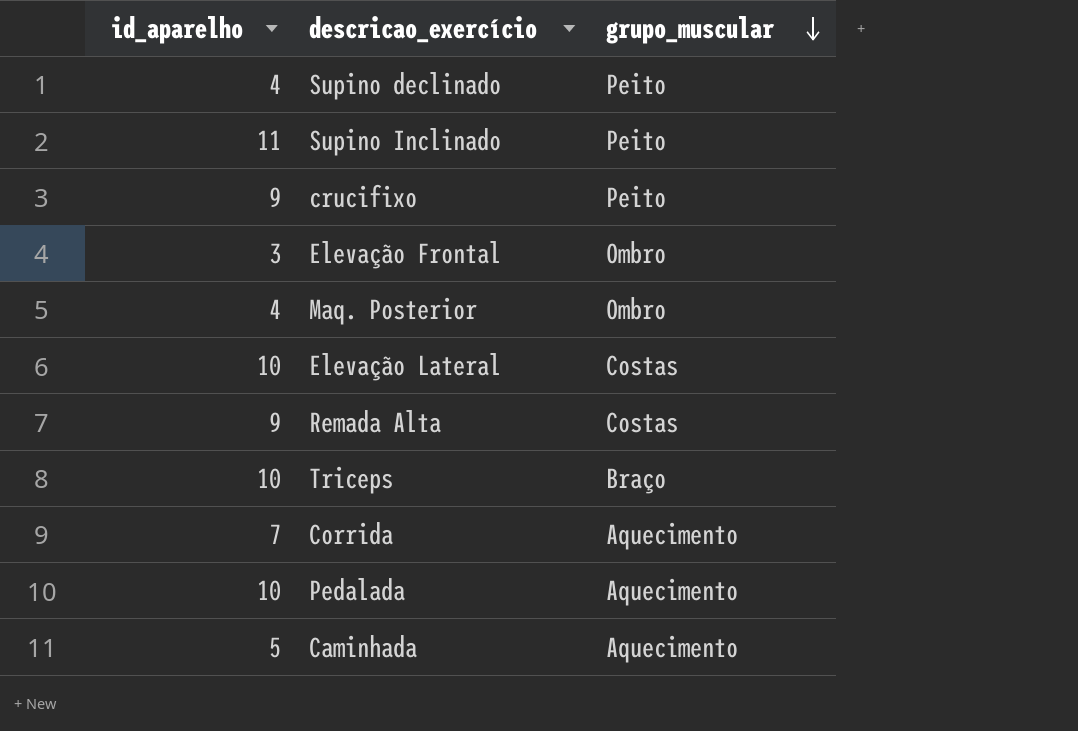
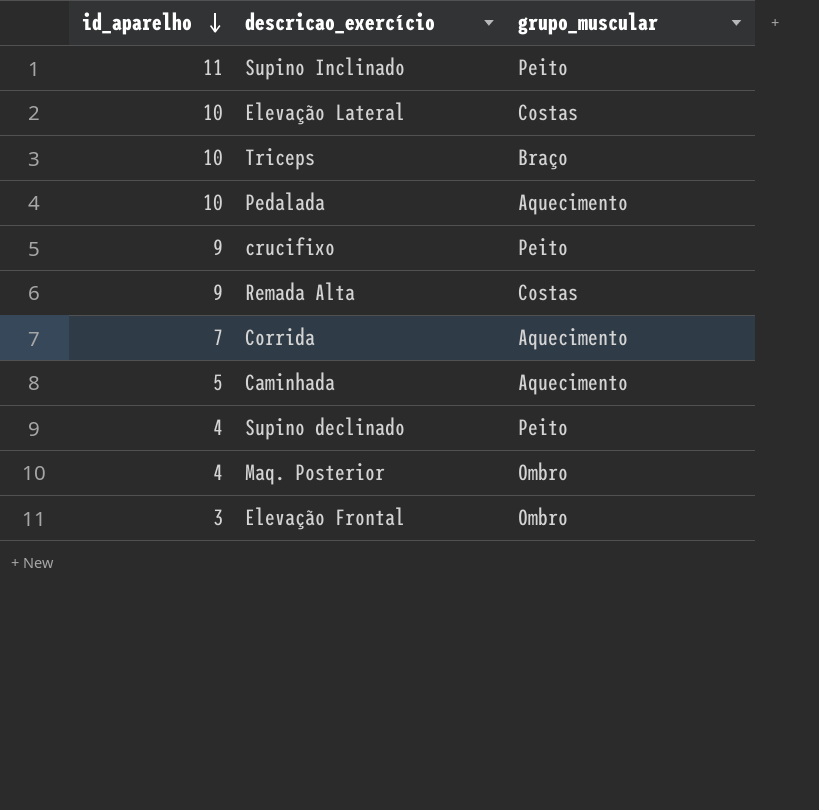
row order: grupo_muscular descending -> id_aparelho descending

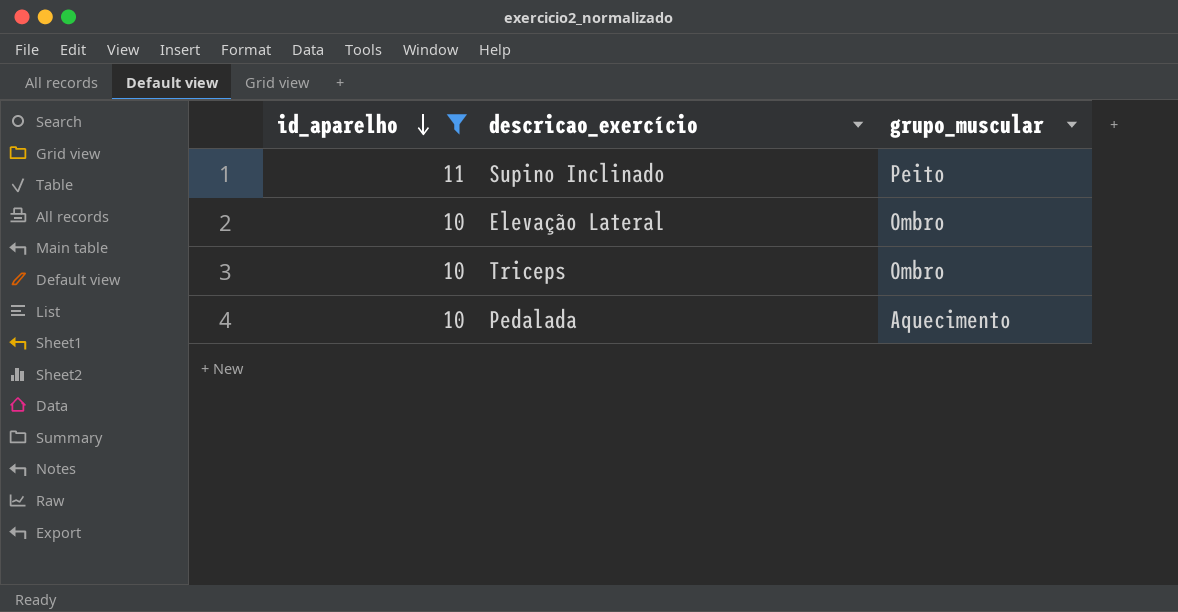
filter: none -> id_aparelho >= 10
Elevação Lateral | grupo_muscular: Costas -> Ombro
Triceps | grupo_muscular: Braço -> Ombro

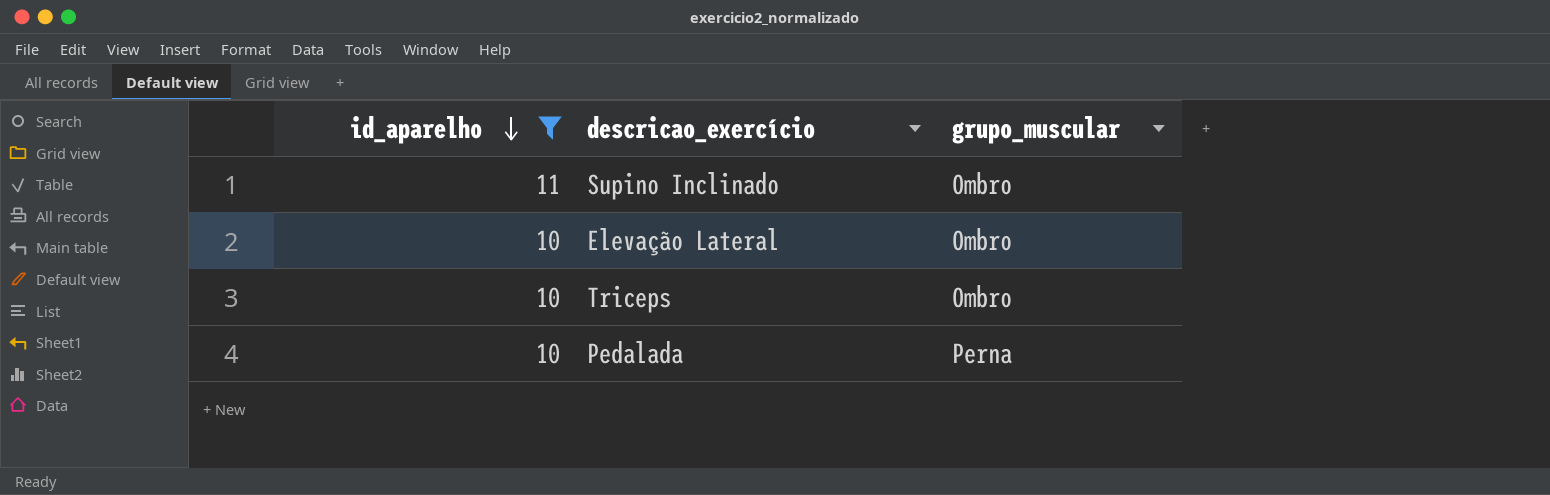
Supino Inclinado | grupo_muscular: Peito -> Ombro
Pedalada | grupo_muscular: Aquecimento -> Perna

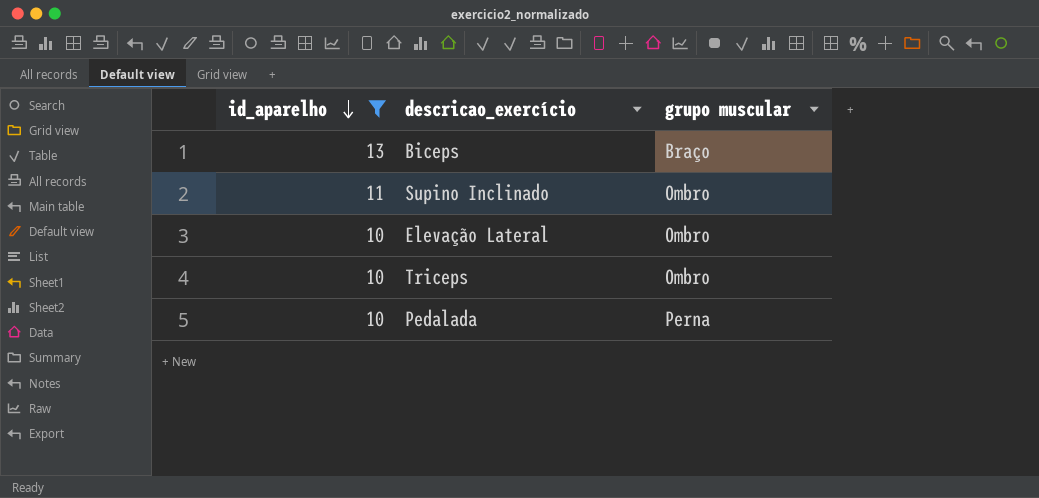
column name: grupo_muscular -> grupo muscular
row Biceps: none -> 13 | Braço

